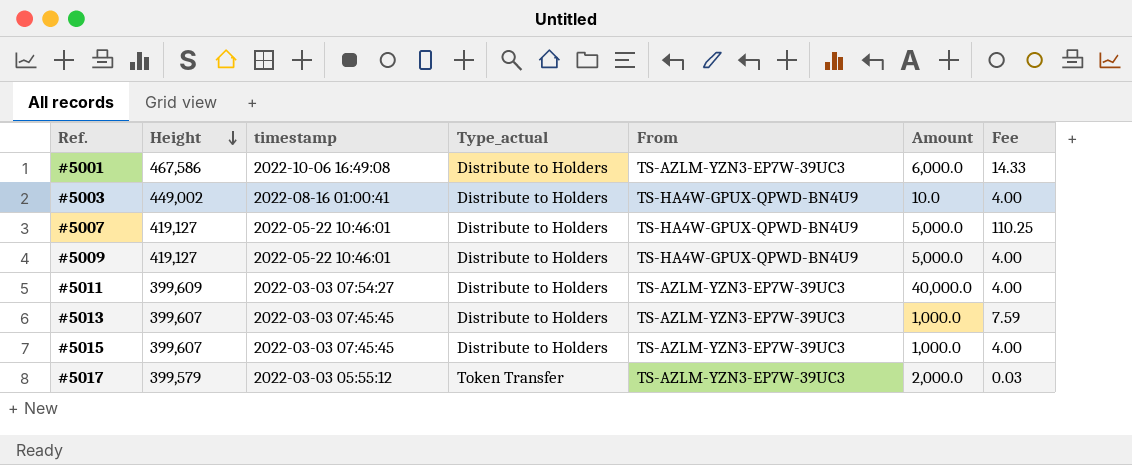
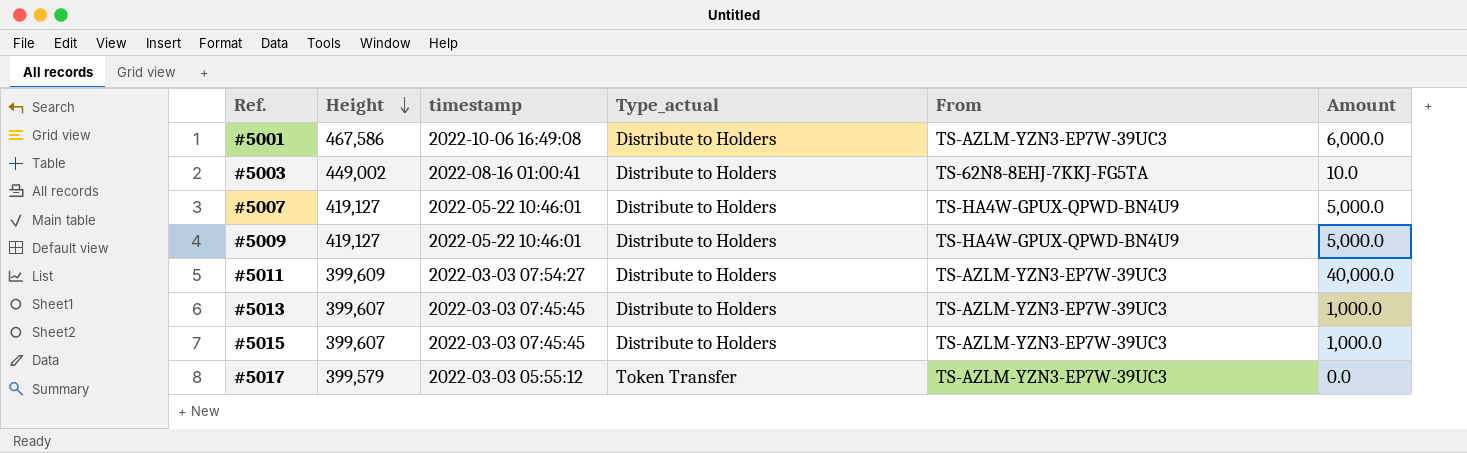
column Fee | position: 7 -> none
#5003 | From: TS-HA4W-GPUX-QPWD-BN4U9 -> TS-62N8-8EHJ-7KKJ-FG5TA
#5017 | Amount: 2,000.0 -> 0.0

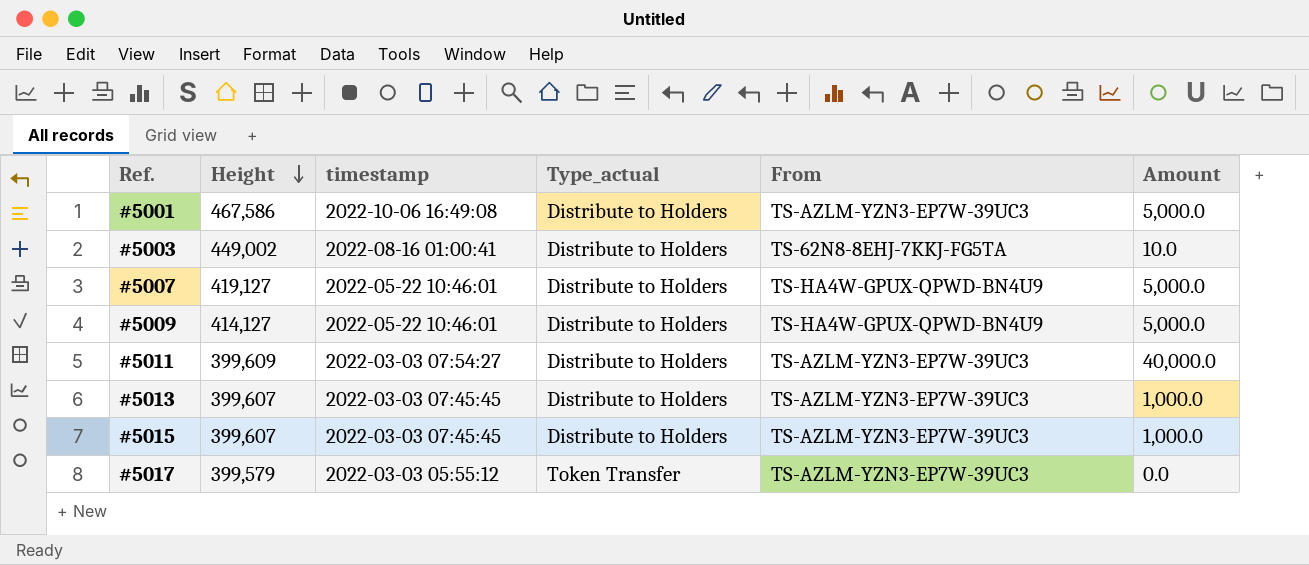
#5001 | Amount: 6,000.0 -> 5,000.0
#5009 | Height: 419,127 -> 414,127

